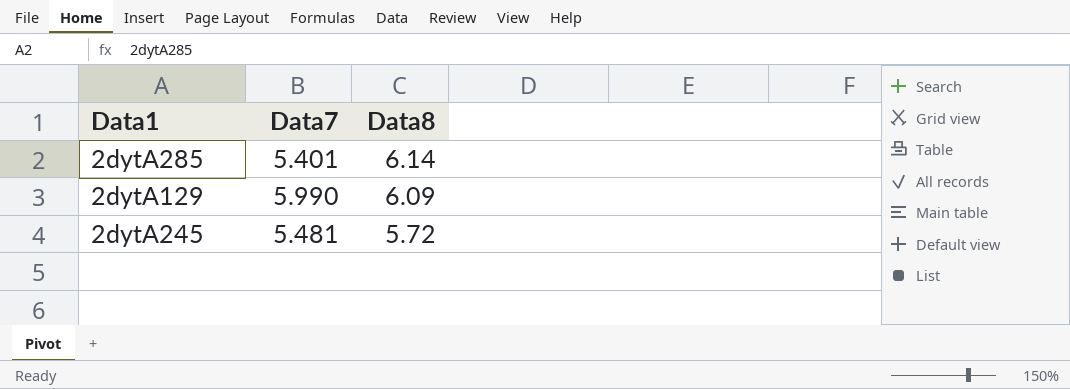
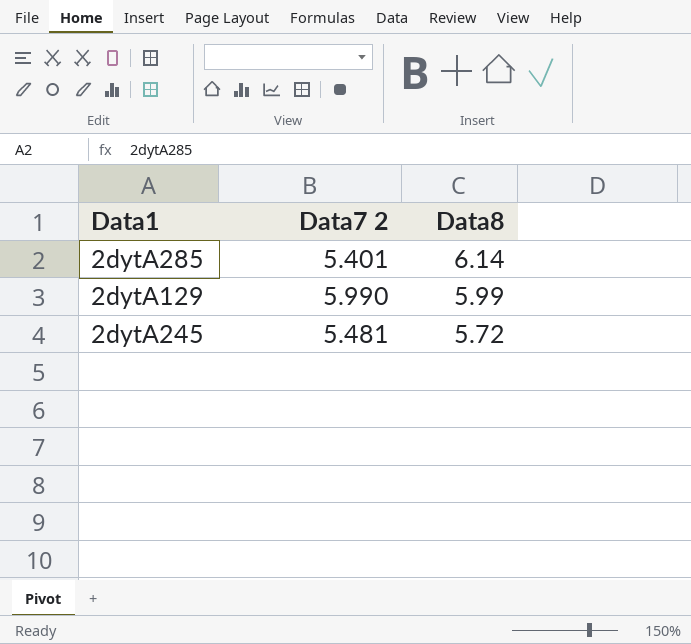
column name: Data7 -> Data7 2
2dytA129 | Data8: 6.09 -> 5.99

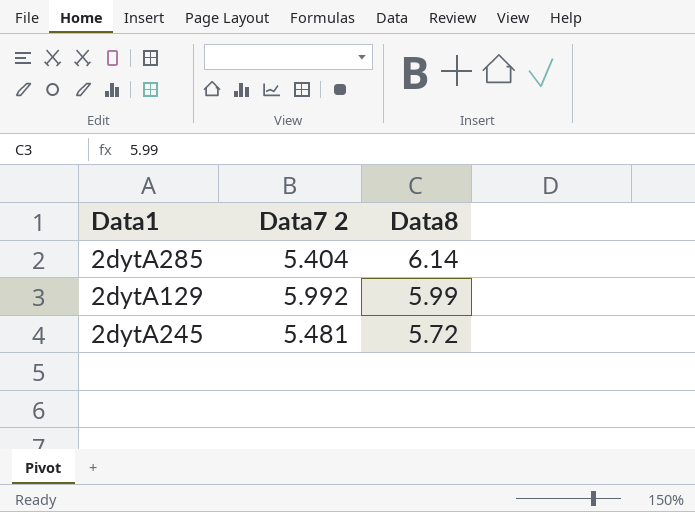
2dytA285 | Data7 2: 5.401 -> 5.404
2dytA129 | Data7 2: 5.990 -> 5.992

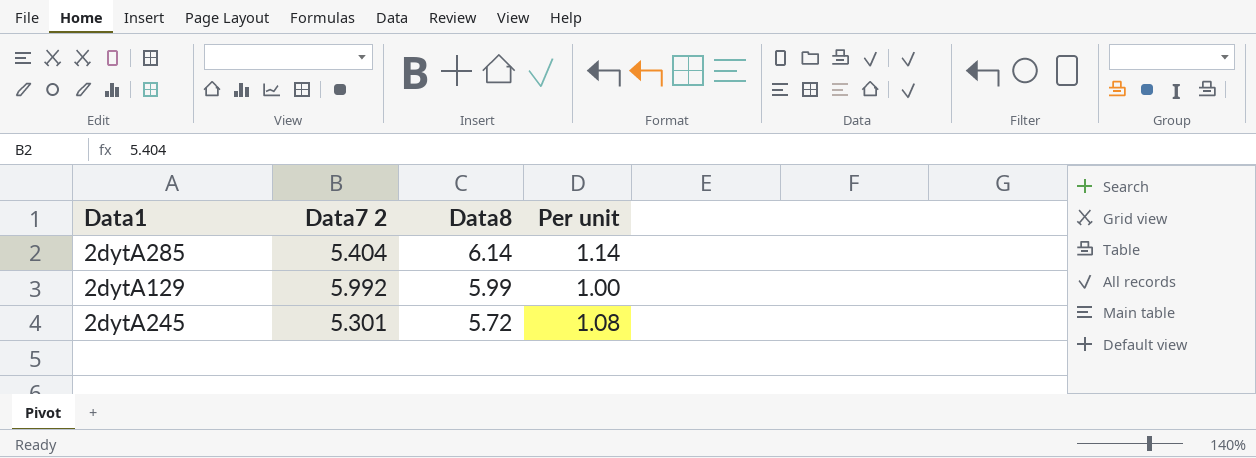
column Per unit | formula: none -> [Data8] / [Data7 2]
2dytA245 | Data7 2: 5.481 -> 5.301

